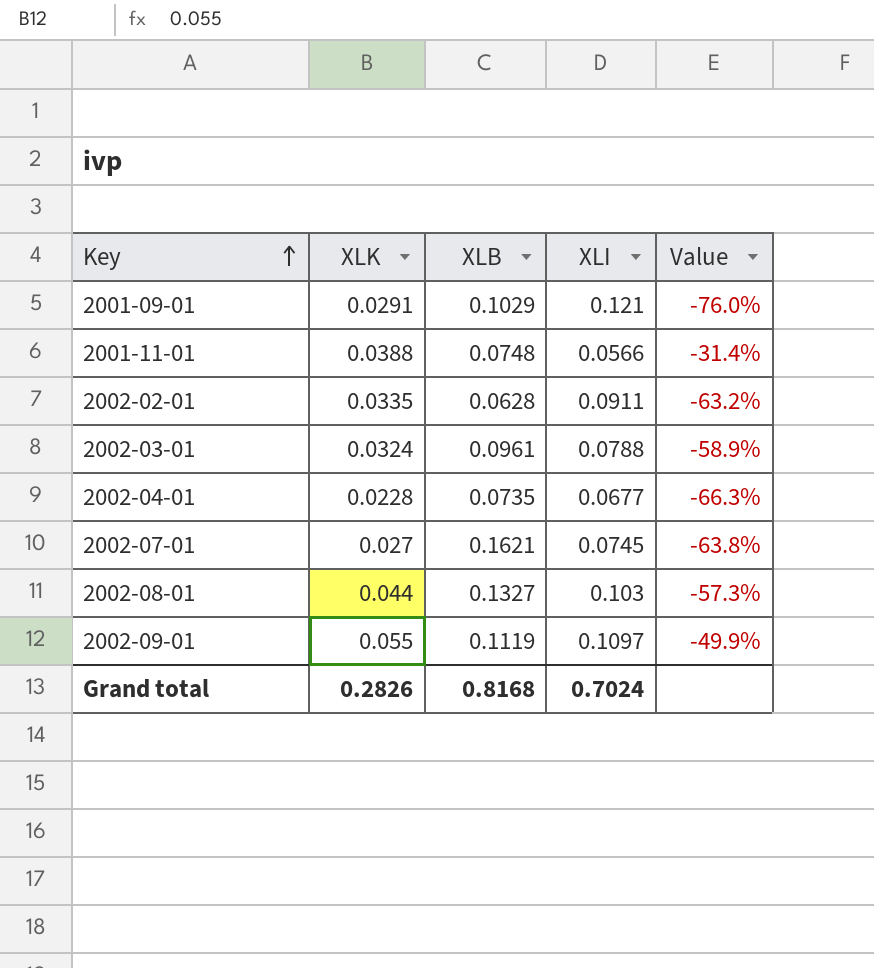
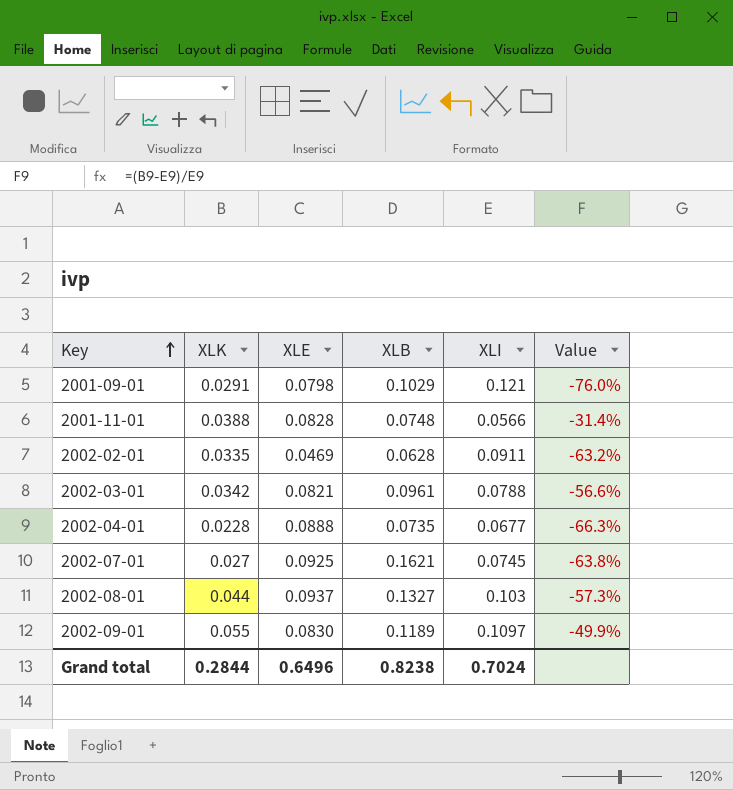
column XLE | position: none -> 3
2002-03-01 | XLK: 0.0324 -> 0.0342
2002-03-01 | Value: -58.9% -> -56.6%
2002-09-01 | XLB: 0.1119 -> 0.1189
Grand total | XLK: 0.2826 -> 0.2844
Grand total | XLB: 0.8168 -> 0.8238

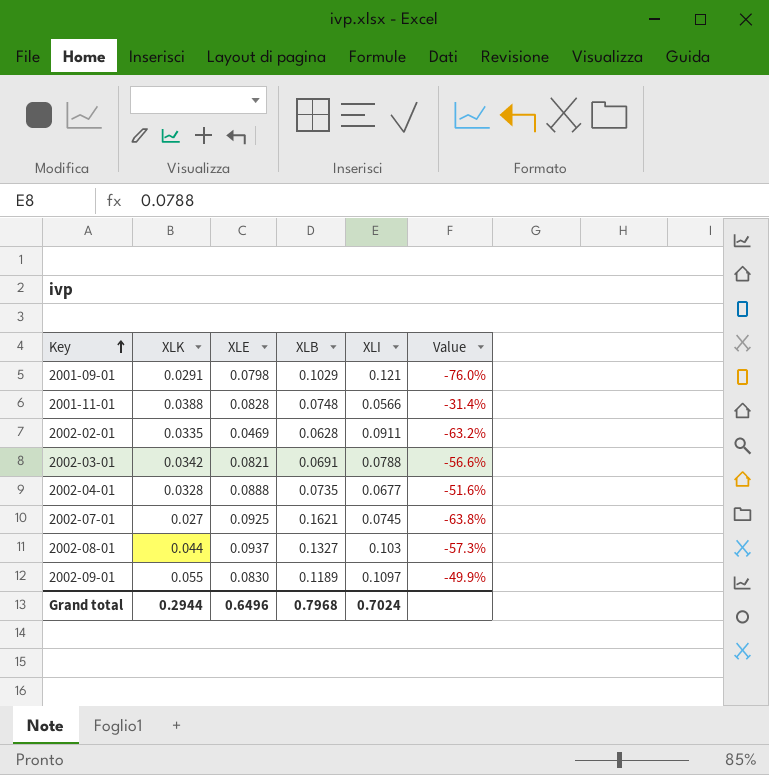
2002-03-01 | XLB: 0.0961 -> 0.0691
2002-04-01 | XLK: 0.0228 -> 0.0328
2002-04-01 | Value: -66.3% -> -51.6%
Grand total | XLK: 0.2844 -> 0.2944
Grand total | XLB: 0.8238 -> 0.7968

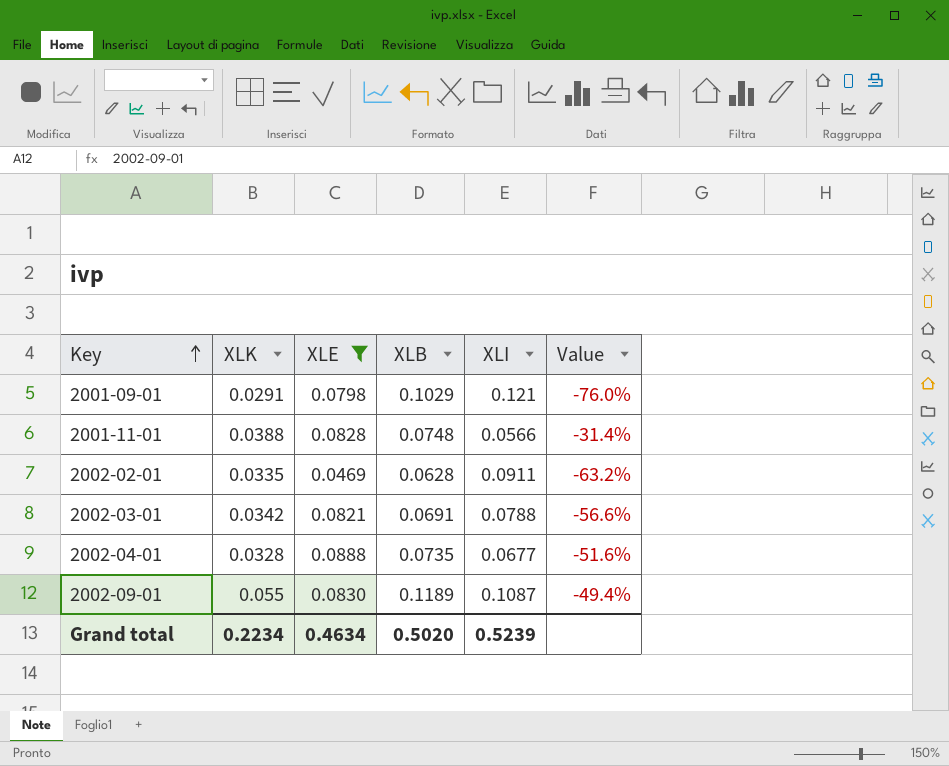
filter: none -> XLE <= 0.0888
2002-09-01 | XLI: 0.1097 -> 0.1087
2002-09-01 | Value: -49.9% -> -49.4%
Grand total | XLK: 0.2944 -> 0.2234
Grand total | XLE: 0.6496 -> 0.4634
Grand total | XLB: 0.7968 -> 0.5020
Grand total | XLI: 0.7024 -> 0.5239

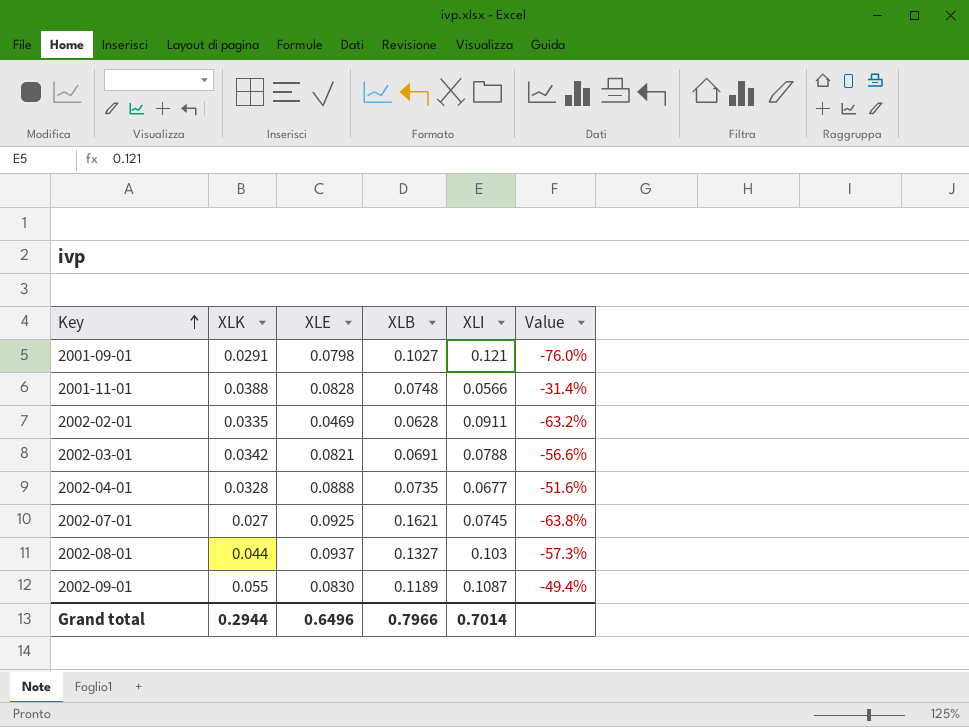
filter: XLE <= 0.0888 -> none
2001-09-01 | XLB: 0.1029 -> 0.1027
Grand total | XLK: 0.2234 -> 0.2944
Grand total | XLE: 0.4634 -> 0.6496
Grand total | XLB: 0.5020 -> 0.7966
Grand total | XLI: 0.5239 -> 0.7014

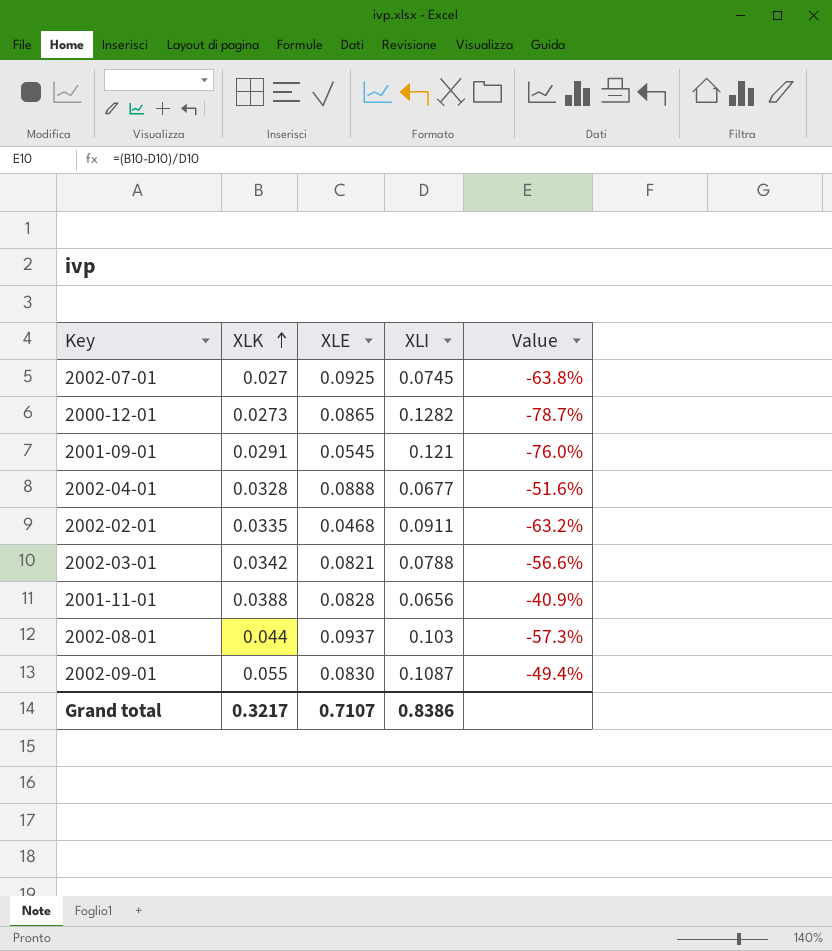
row order: Key ascending -> XLK ascending
column XLB | position: 4 -> none
row 2000-12-01: none -> 0.0273 | 0.0865 | 0.1282 | -78.7%
2001-09-01 | XLE: 0.0798 -> 0.0545
2002-02-01 | XLE: 0.0469 -> 0.0468
2001-11-01 | XLI: 0.0566 -> 0.0656
2001-11-01 | Value: -31.4% -> -40.9%
Grand total | XLK: 0.2944 -> 0.3217
Grand total | XLE: 0.6496 -> 0.7107
Grand total | XLI: 0.7014 -> 0.8386

